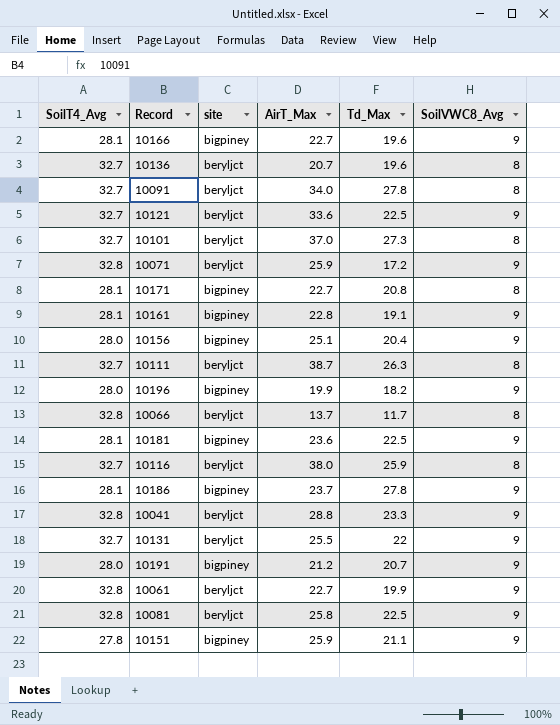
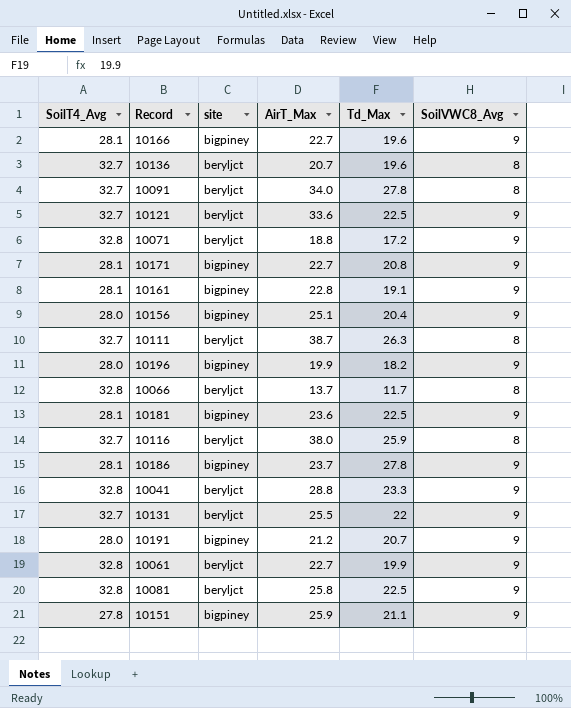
row 10101: 32.7 | beryljct | 37.0 | 27.3 | 8 -> none
10071 | AirT_Max: 25.9 -> 18.8
10171 | SoilVWC8_Avg: 8 -> 9

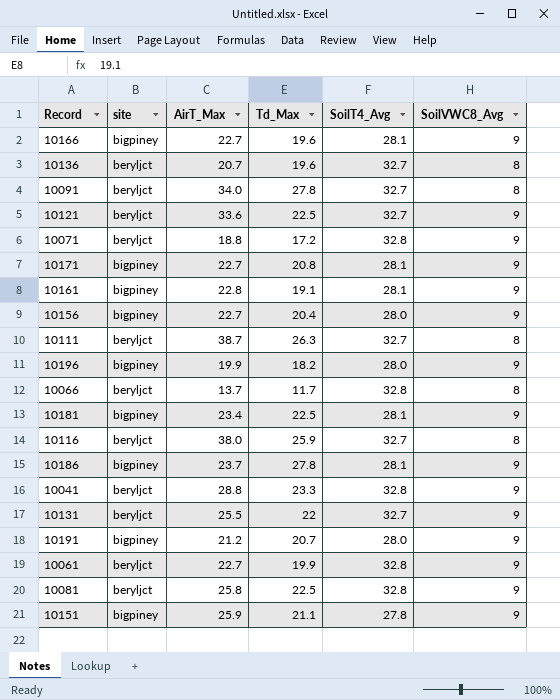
column SoilT4_Avg | position: 1 -> 5
10156 | AirT_Max: 25.1 -> 22.7
10181 | AirT_Max: 23.6 -> 23.4

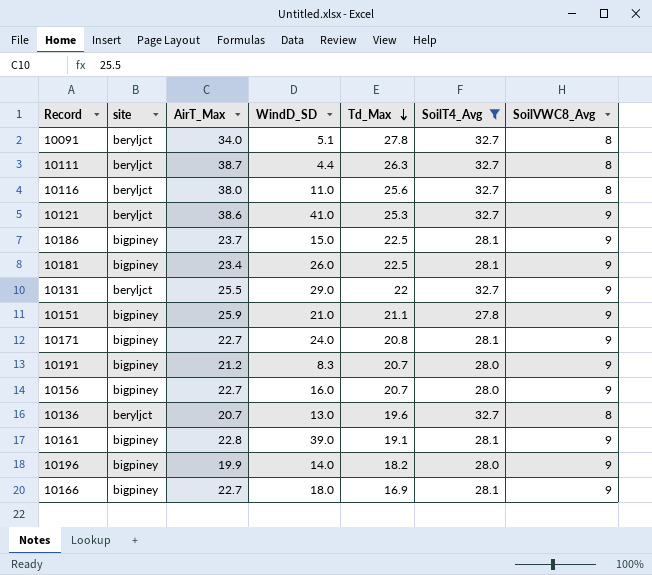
filter: none -> SoilT4_Avg != 32.8
row order: none -> Td_Max descending
column WindD_SD | position: none -> 4
10116 | Td_Max: 25.9 -> 25.6
10121 | AirT_Max: 33.6 -> 38.6
10121 | Td_Max: 22.5 -> 25.3
10186 | Td_Max: 27.8 -> 22.5
10156 | Td_Max: 20.4 -> 20.7
10166 | Td_Max: 19.6 -> 16.9

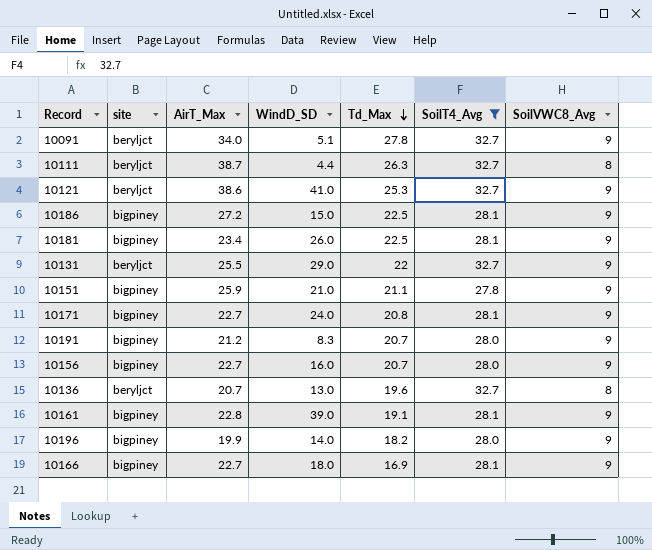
row 10116: beryljct | 38.0 | 11.0 | 25.6 | 32.7 | 8 -> none
10091 | SoilVWC8_Avg: 8 -> 9
10186 | AirT_Max: 23.7 -> 27.2

